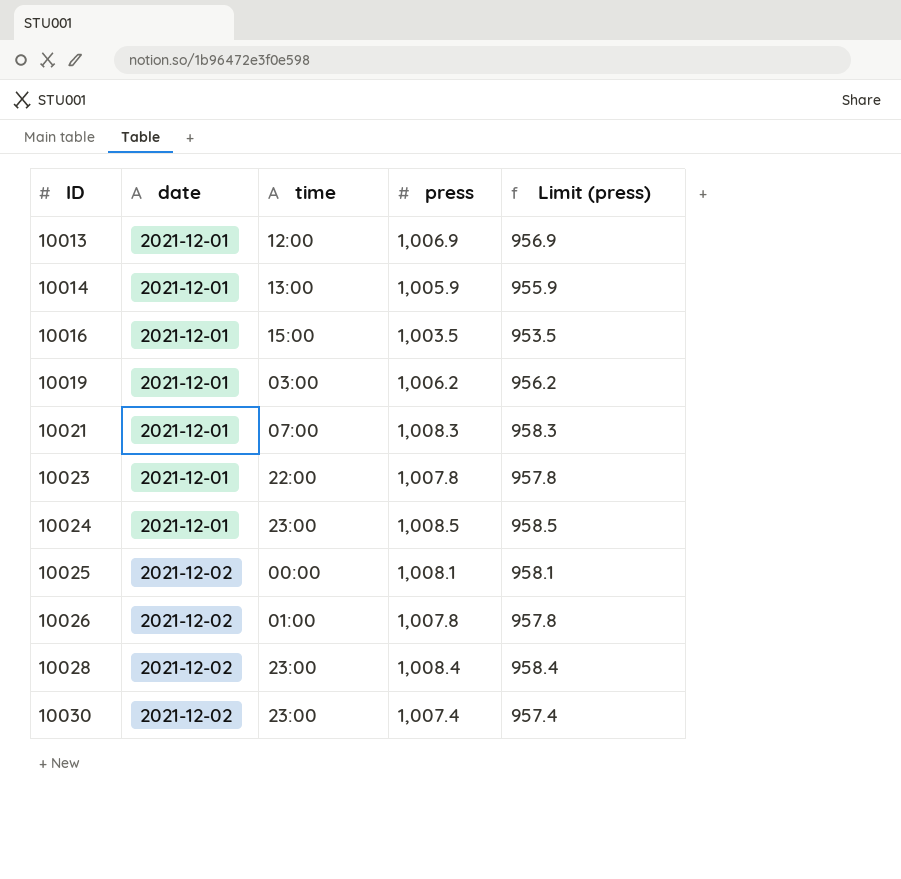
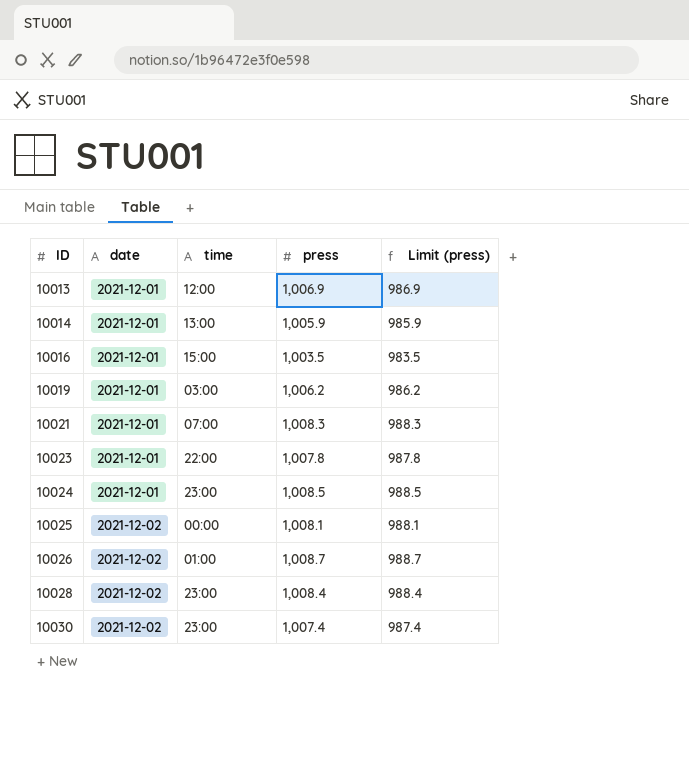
column Limit (press) | formula: [press] - 50 -> [press] - 20
10026 | press: 1,007.8 -> 1,008.7

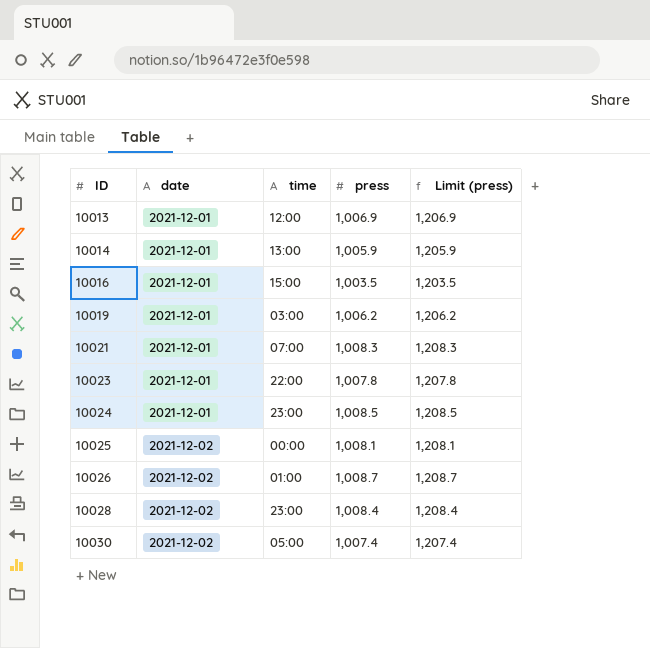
column Limit (press) | formula: [press] - 20 -> [press] + 200
10030 | time: 23:00 -> 05:00

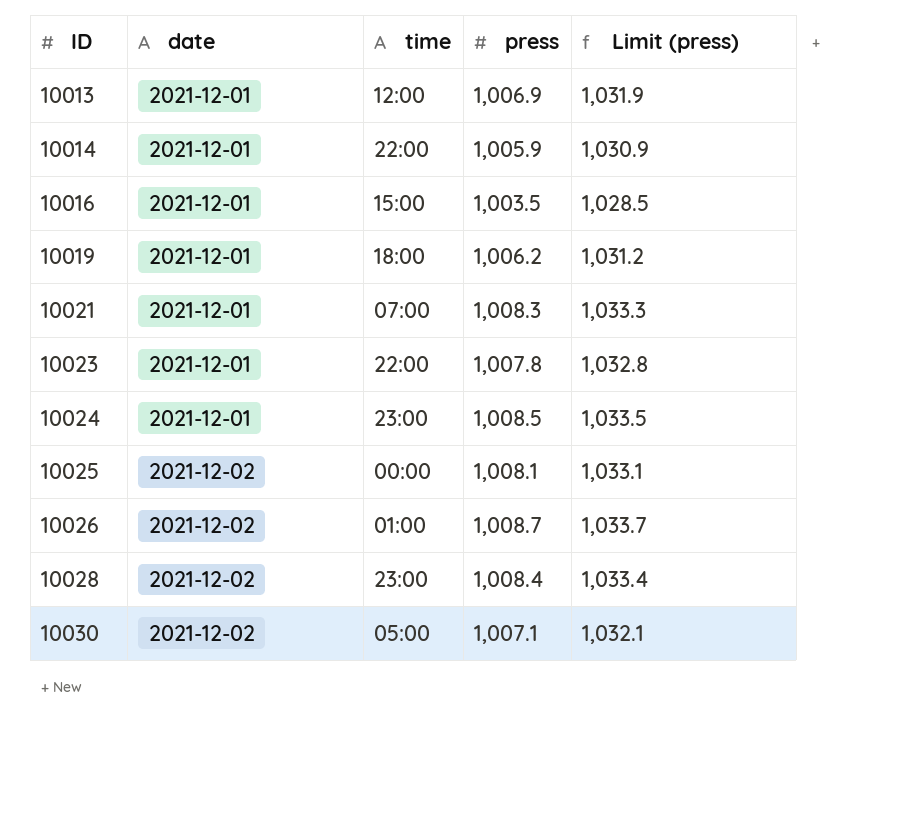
column Limit (press) | formula: [press] + 200 -> [press] + 25
10014 | time: 13:00 -> 22:00
10019 | time: 03:00 -> 18:00
10030 | press: 1,007.4 -> 1,007.1

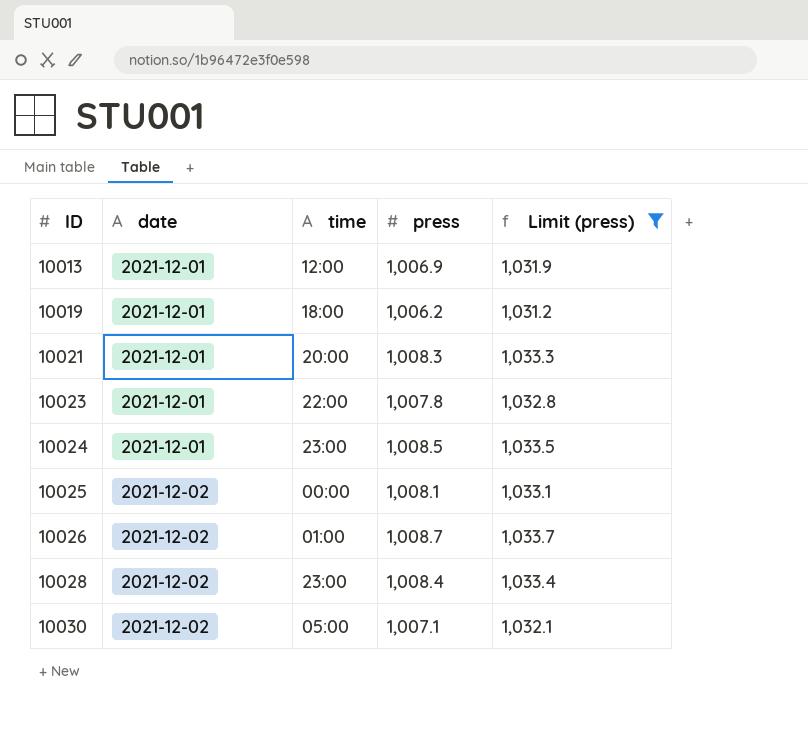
filter: none -> Limit (press) >= 1,031.2
10021 | time: 07:00 -> 20:00

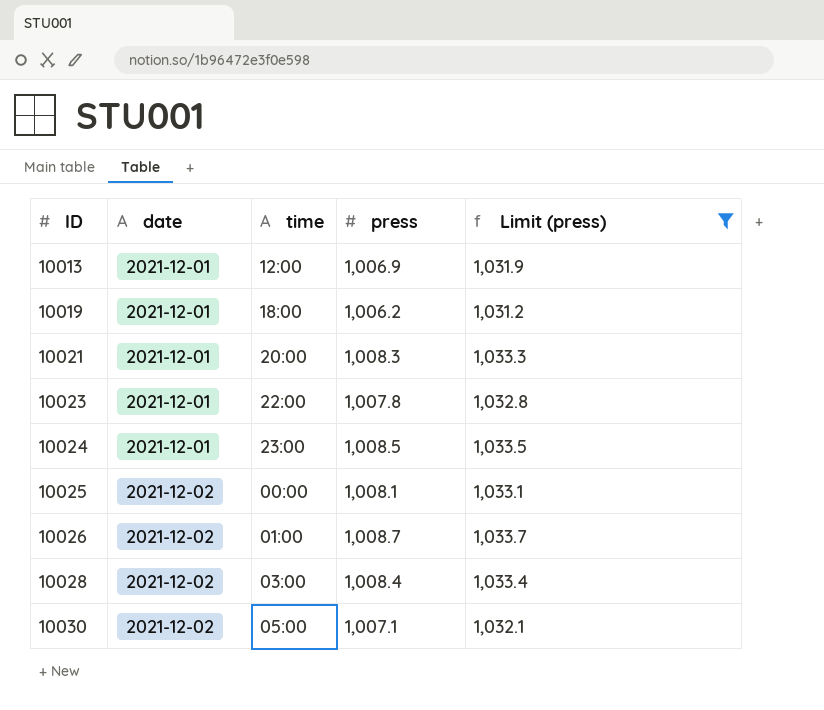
10028 | time: 23:00 -> 03:00

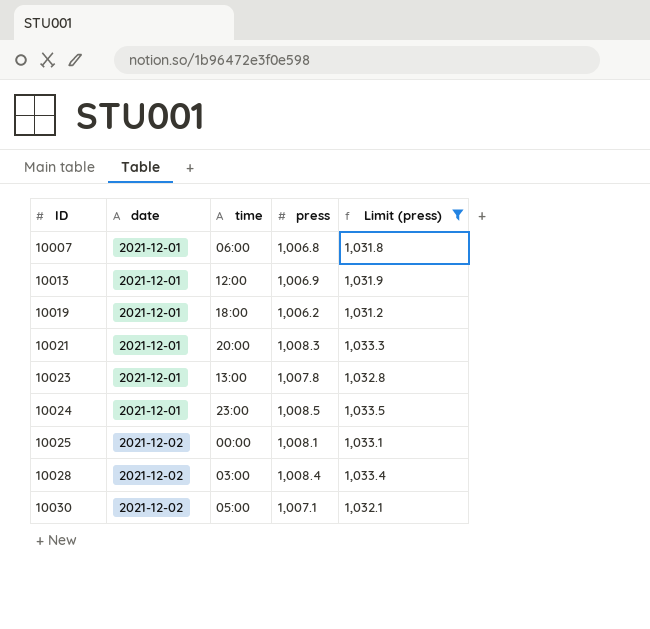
row 10026: 2021-12-02 | 01:00 | 1,008.7 | 1,033.7 -> none
row 10007: none -> 2021-12-01 | 06:00 | 1,006.8 | 1,031.8
10023 | time: 22:00 -> 13:00

